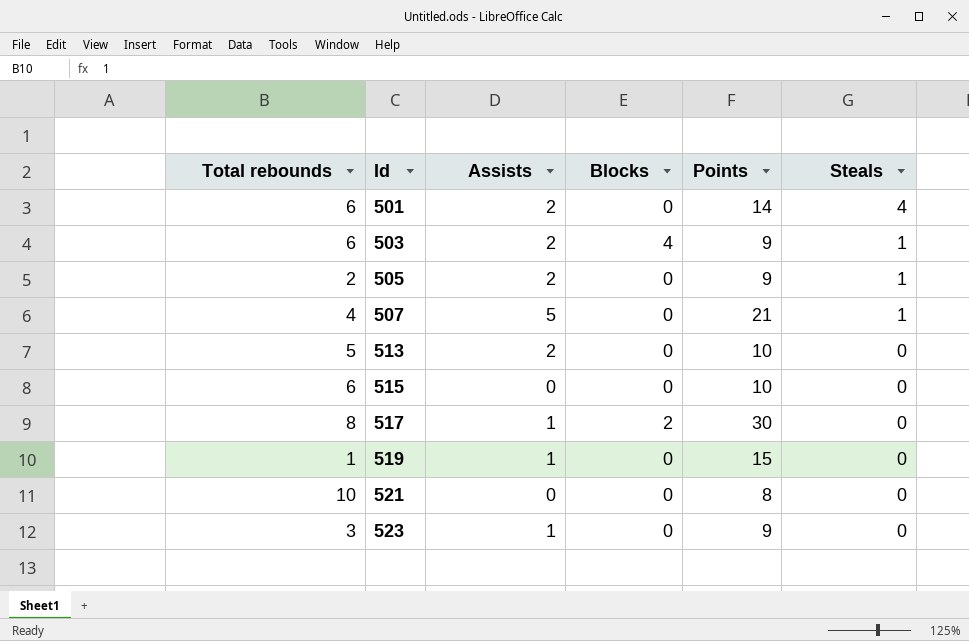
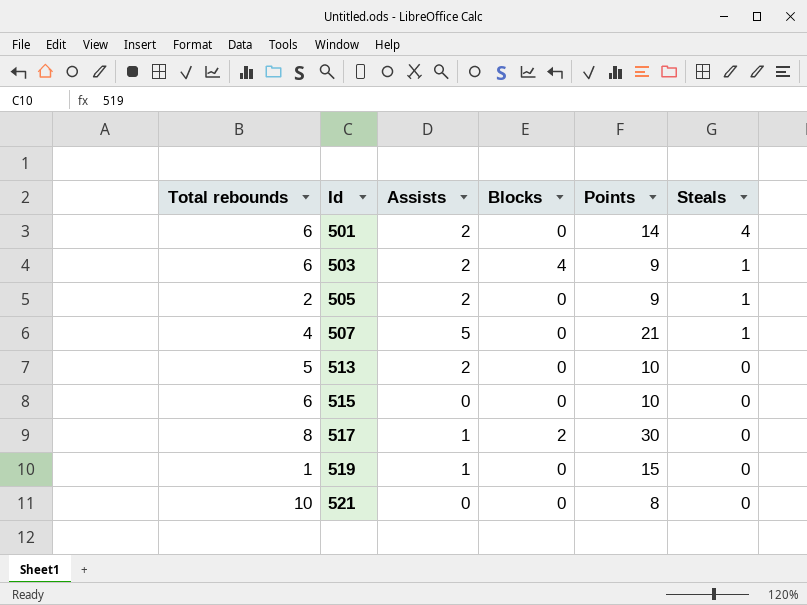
row 523: 3 | 1 | 0 | 9 | 0 -> none

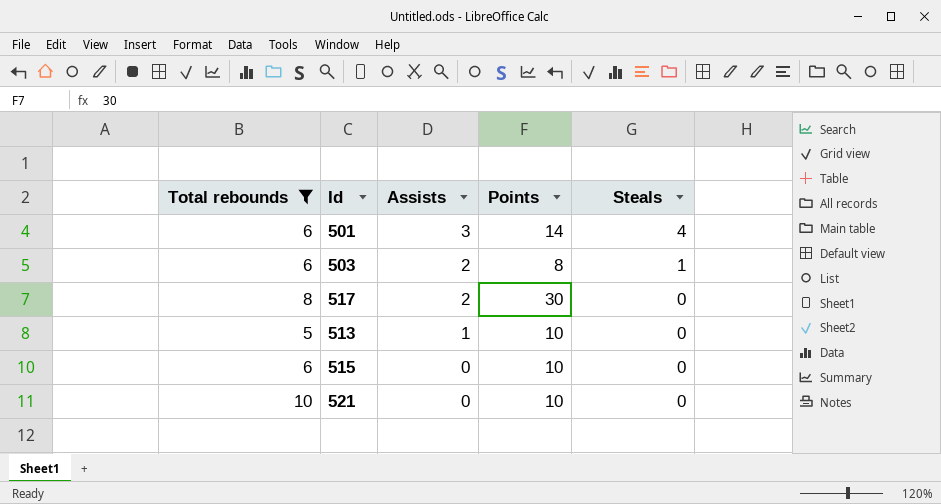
filter: none -> Total rebounds >= 5
row order: Id ascending -> Assists descending
column Blocks | position: 4 -> none
501 | Assists: 2 -> 3
503 | Points: 9 -> 8
517 | Assists: 1 -> 2
513 | Assists: 2 -> 1
521 | Points: 8 -> 10

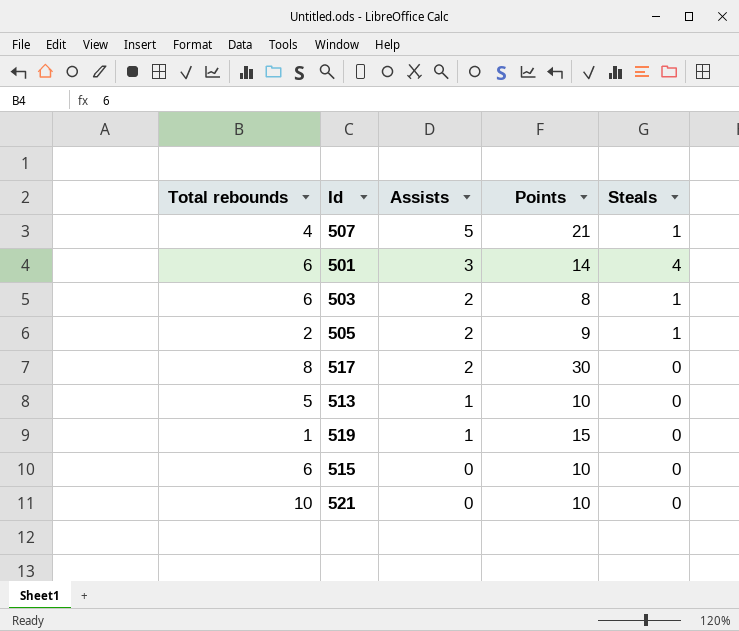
filter: Total rebounds >= 5 -> none

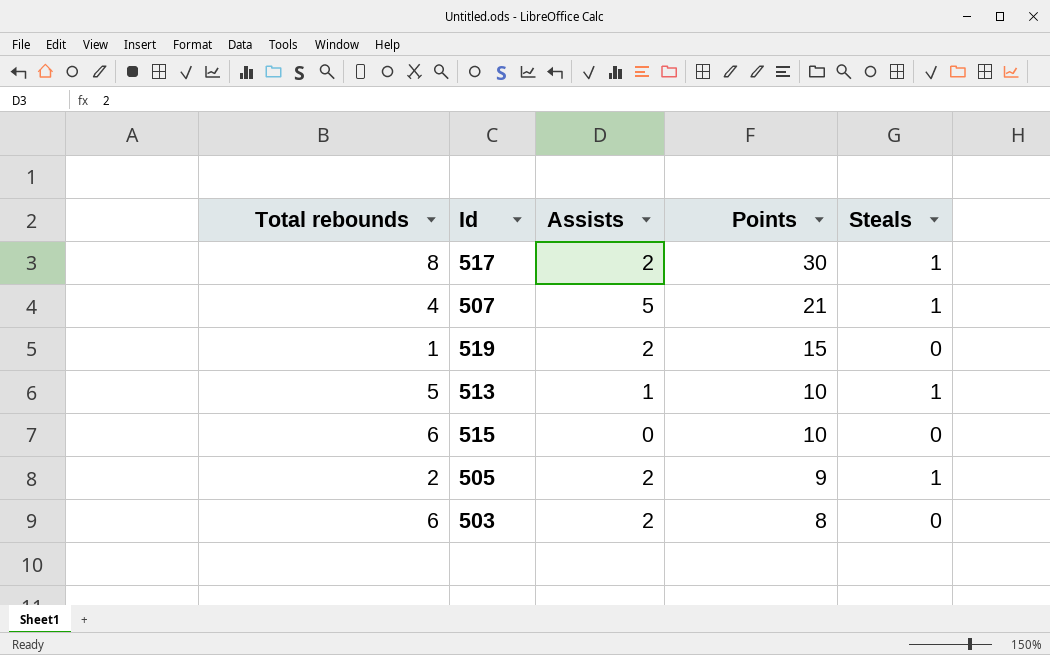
row order: Assists descending -> Points descending
row 501: 6 | 3 | 14 | 4 -> none
row 521: 10 | 0 | 10 | 0 -> none
517 | Steals: 0 -> 1
519 | Assists: 1 -> 2
513 | Steals: 0 -> 1
503 | Steals: 1 -> 0

